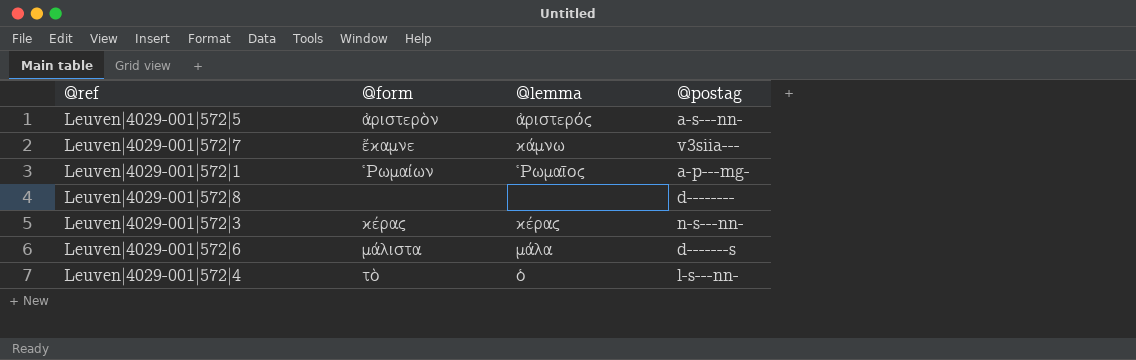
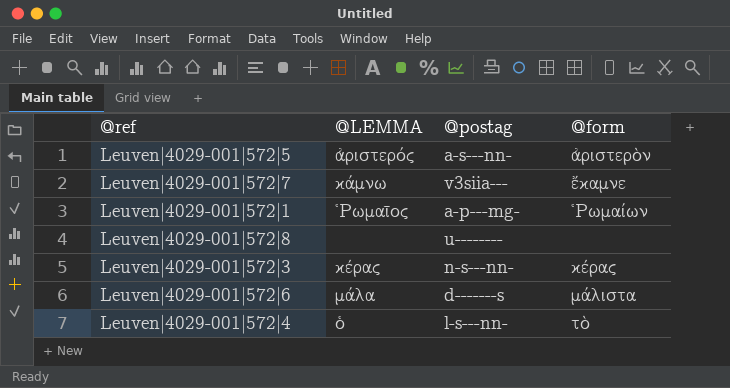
column name: @lemma -> @LEMMA
column @form | position: 2 -> 4
Leuven|4029-001|572|8 | @postag: d-------- -> u--------

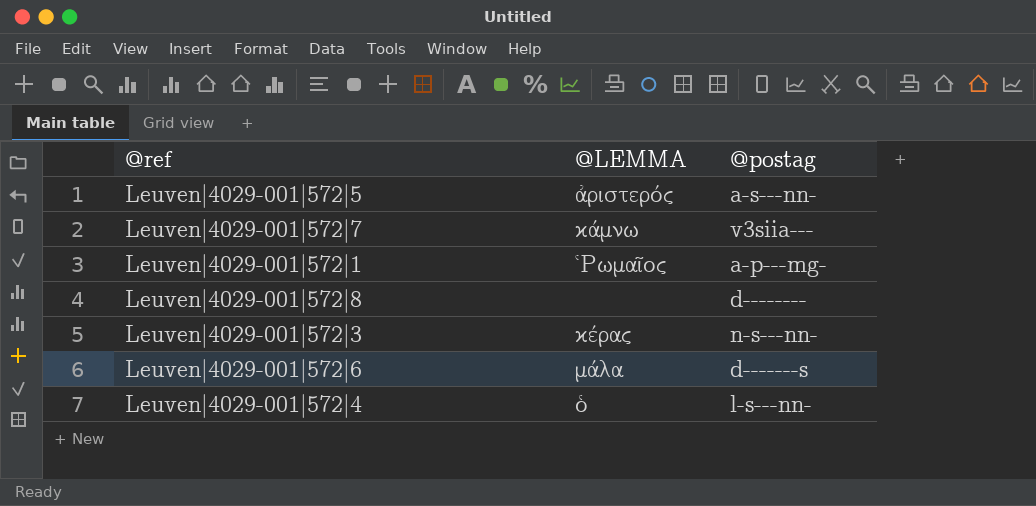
column @form | position: 4 -> none
Leuven|4029-001|572|8 | @postag: u-------- -> d--------

